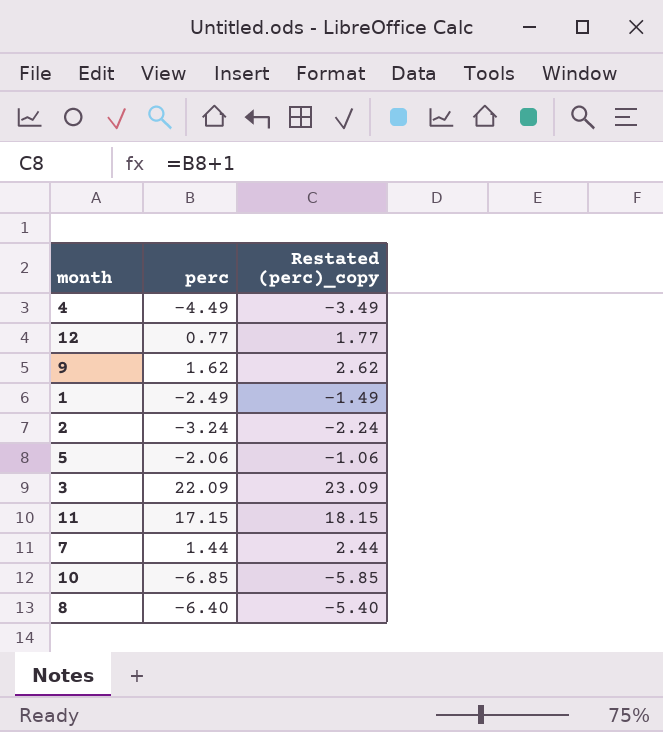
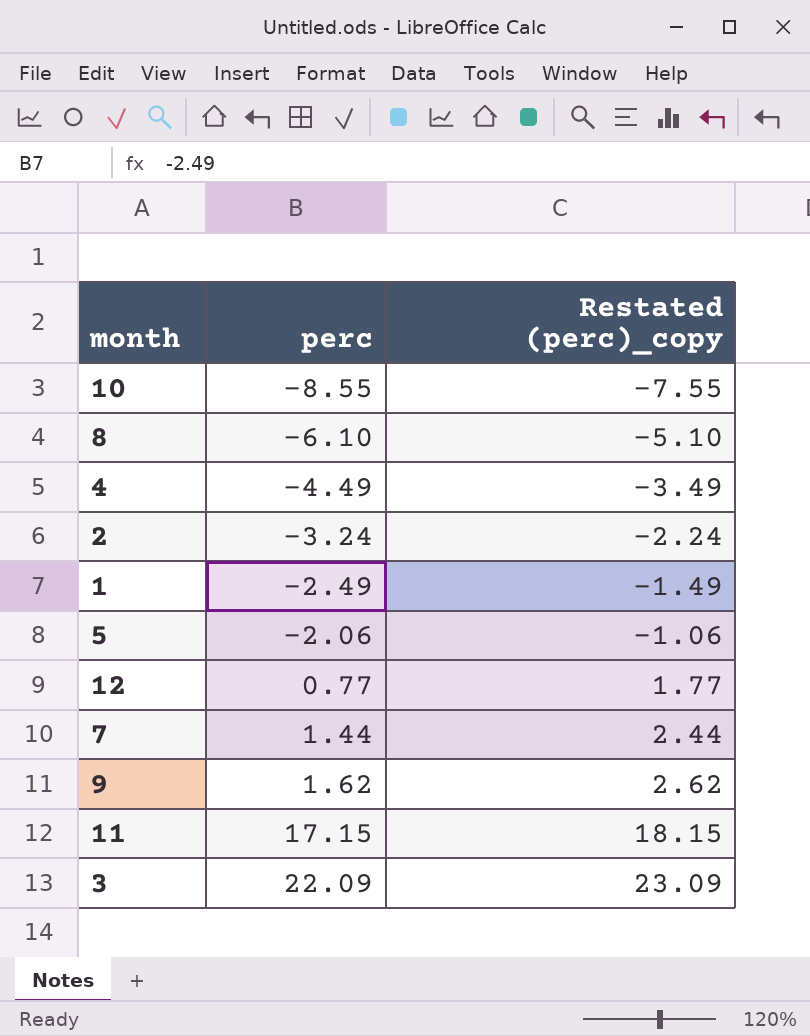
row order: none -> perc ascending
10 | perc: -6.85 -> -8.55
10 | Restated (perc)_copy: -5.85 -> -7.55
8 | perc: -6.40 -> -6.10
8 | Restated (perc)_copy: -5.40 -> -5.10

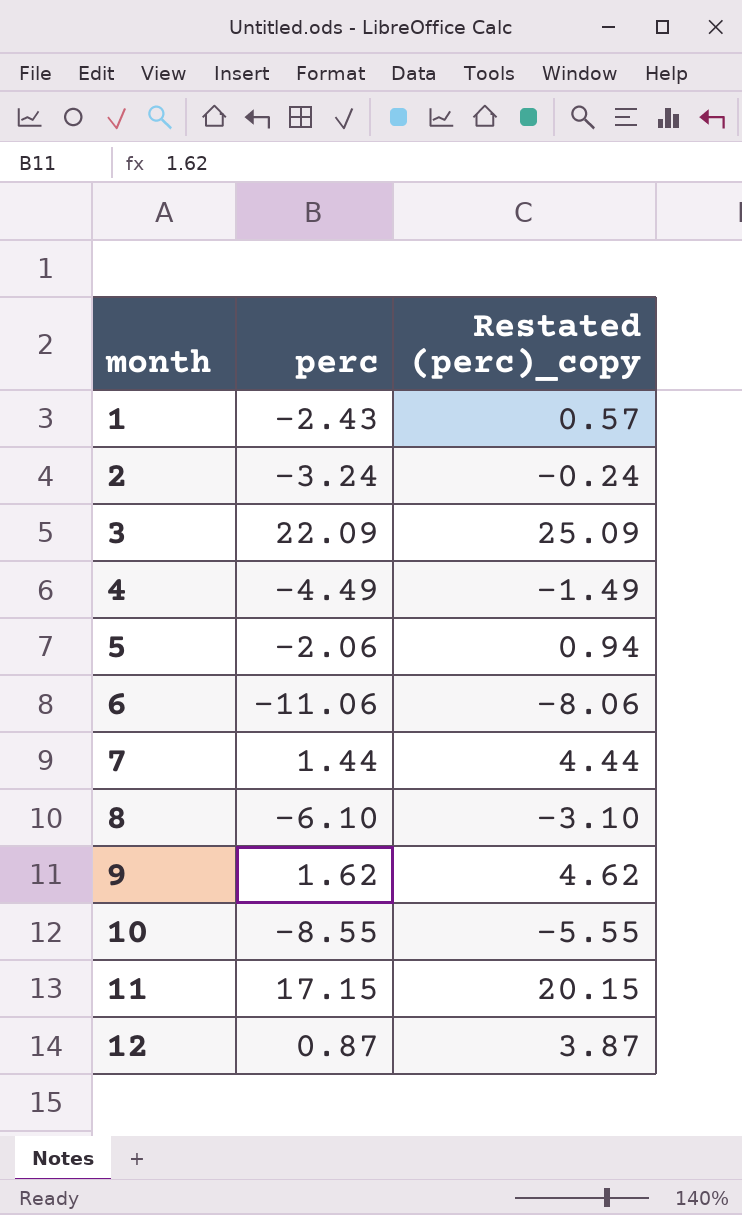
row order: perc ascending -> month ascending
column Restated (perc)_copy | formula: [perc] + 1 -> [perc] + 3
1 | perc: -2.49 -> -2.43
row 6: none -> -11.06 | -8.06
12 | perc: 0.77 -> 0.87

